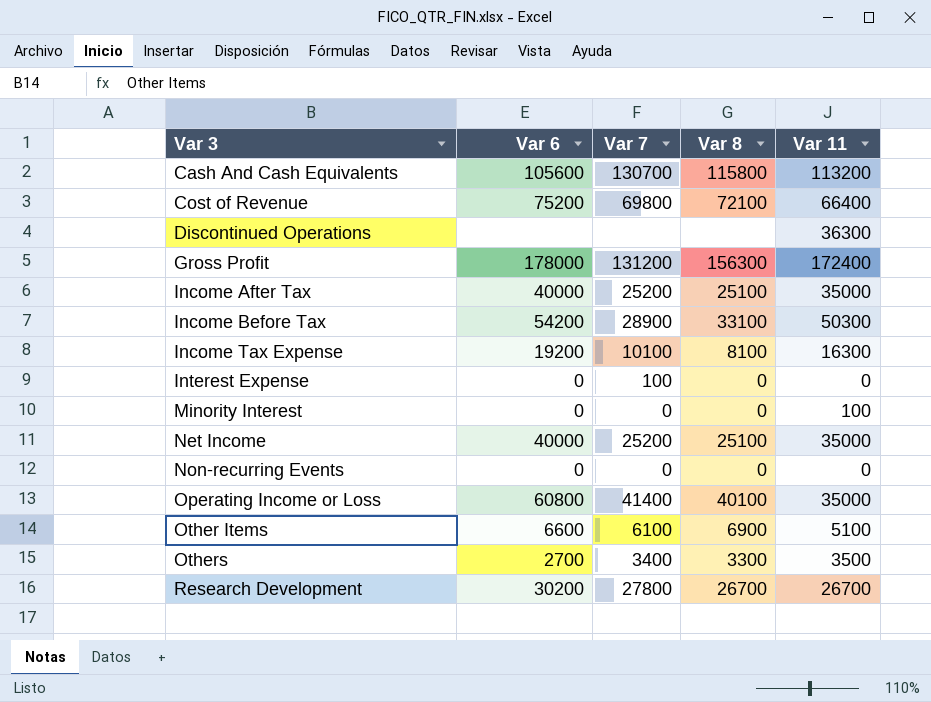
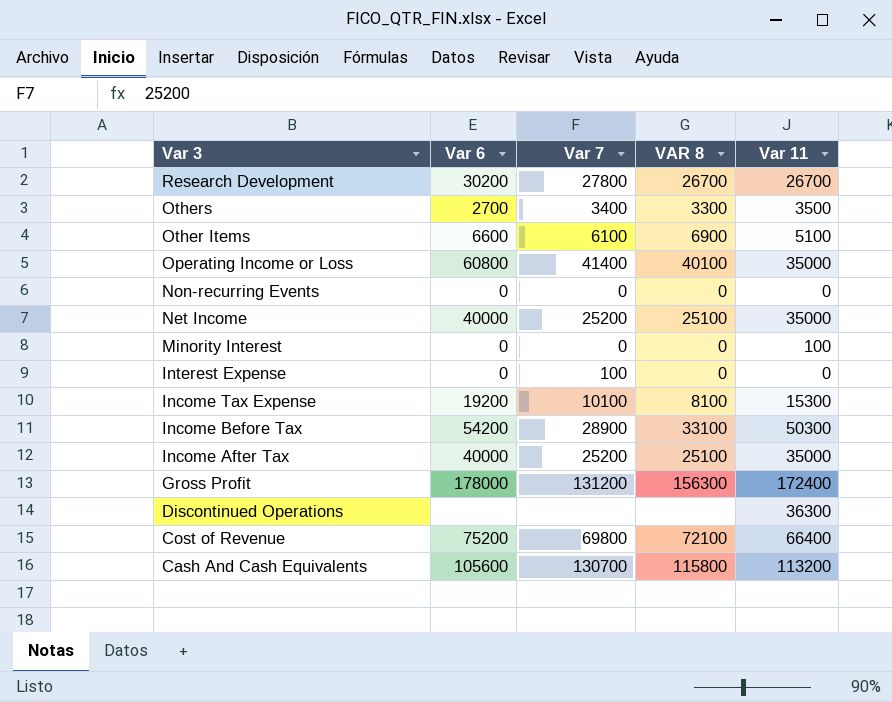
row order: Var 3 ascending -> Var 3 descending
column name: Var 8 -> VAR 8
Income Tax Expense | Var 11: 16300 -> 15300

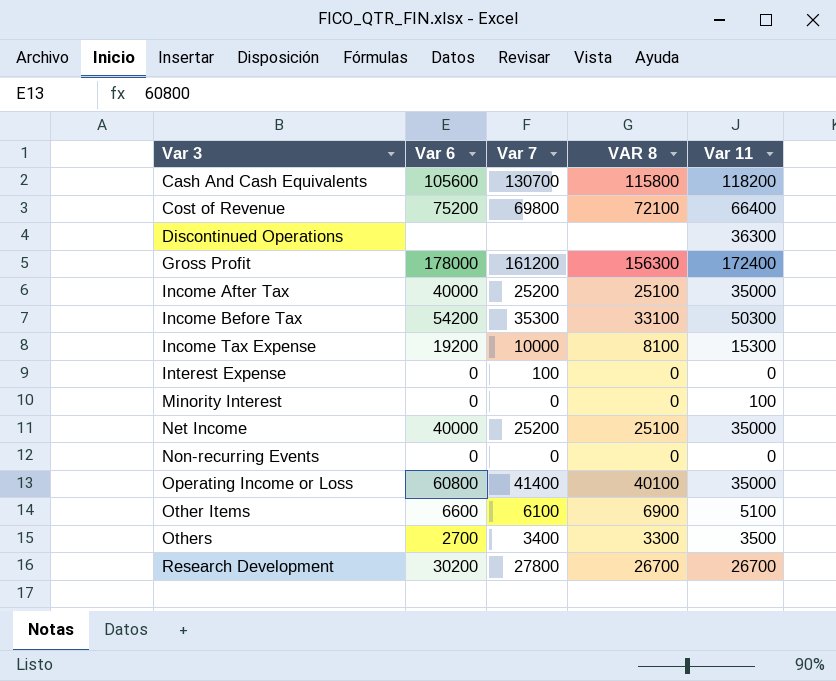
row order: Var 3 descending -> Var 3 ascending
Cash And Cash Equivalents | Var 11: 113200 -> 118200
Gross Profit | Var 7: 131200 -> 161200
Income Before Tax | Var 7: 28900 -> 35300
Income Tax Expense | Var 7: 10100 -> 10000

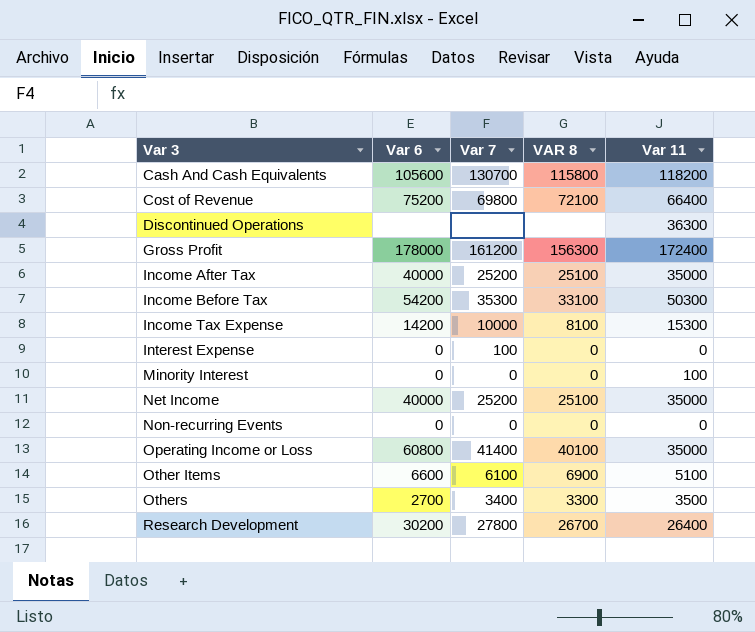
Income Tax Expense | Var 6: 19200 -> 14200
Research Development | Var 11: 26700 -> 26400

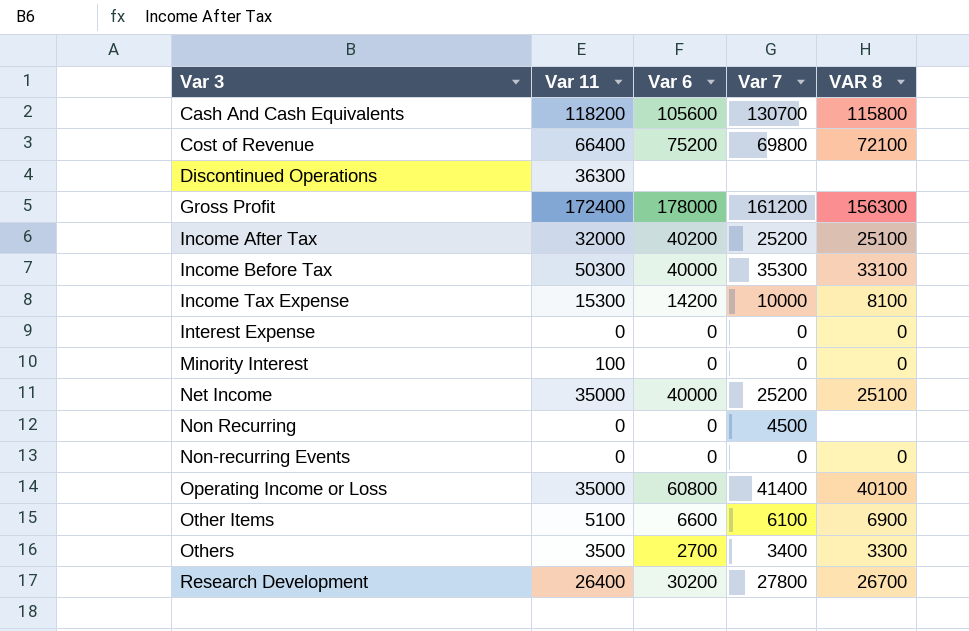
column Var 11 | position: 5 -> 2
Income After Tax | Var 11: 35000 -> 32000
Income After Tax | Var 6: 40000 -> 40200
Income Before Tax | Var 6: 54200 -> 40000
Interest Expense | Var 7: 100 -> 0
row Non Recurring: none -> 0 | 0 | 4500 | none

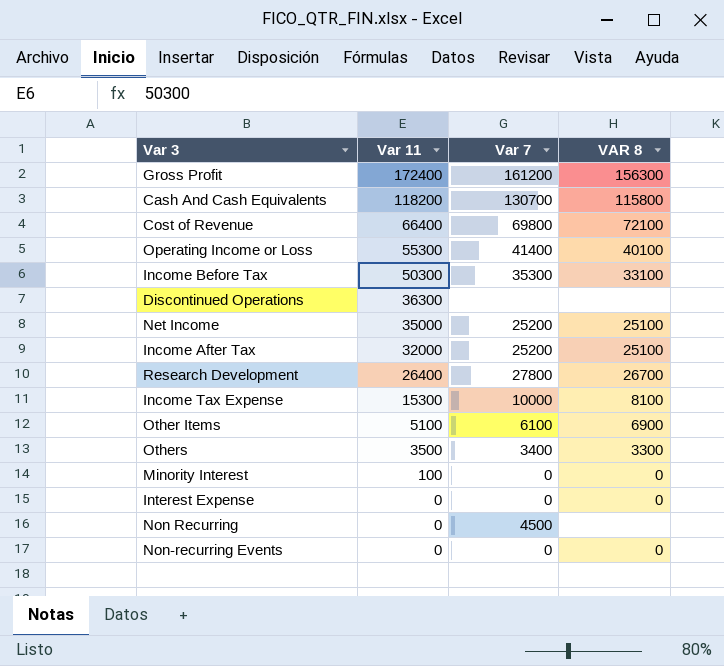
row order: Var 3 ascending -> Var 11 descending
column Var 6 | position: 3 -> none
Operating Income or Loss | Var 11: 35000 -> 55300

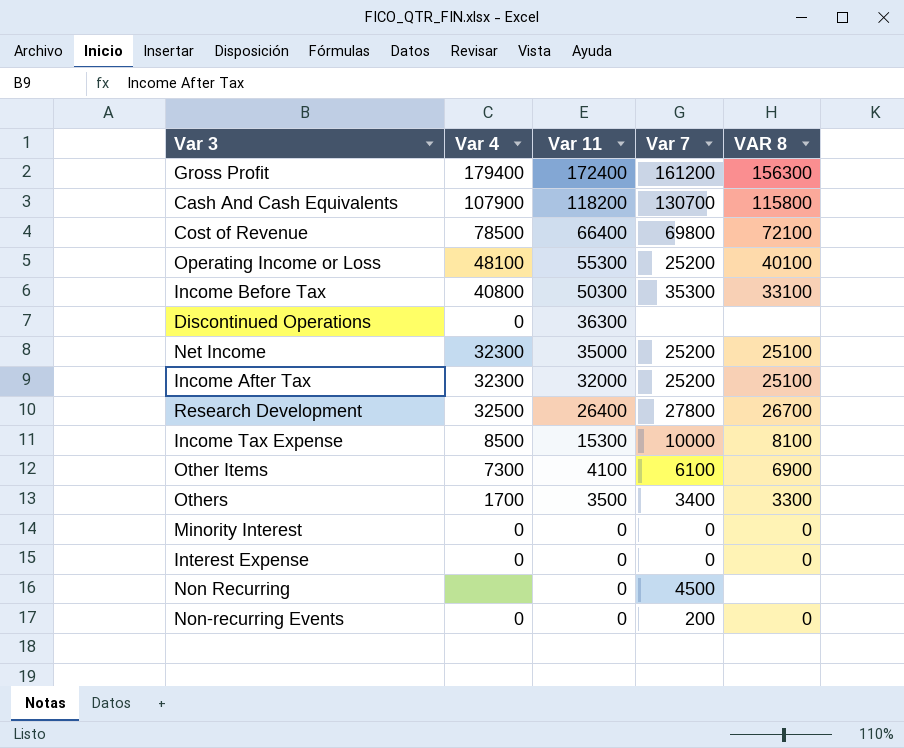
column Var 4 | position: none -> 2
Operating Income or Loss | Var 7: 41400 -> 25200
Other Items | Var 11: 5100 -> 4100
Minority Interest | Var 11: 100 -> 0
Non-recurring Events | Var 7: 0 -> 200

